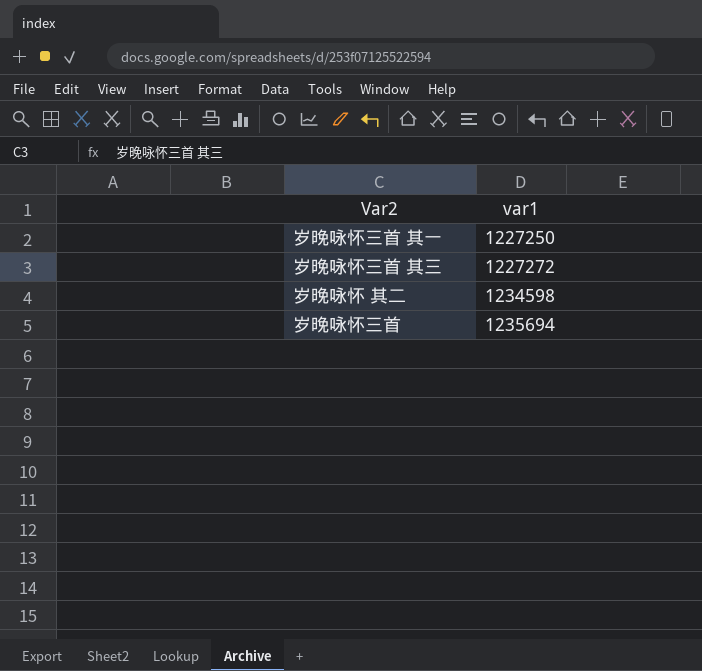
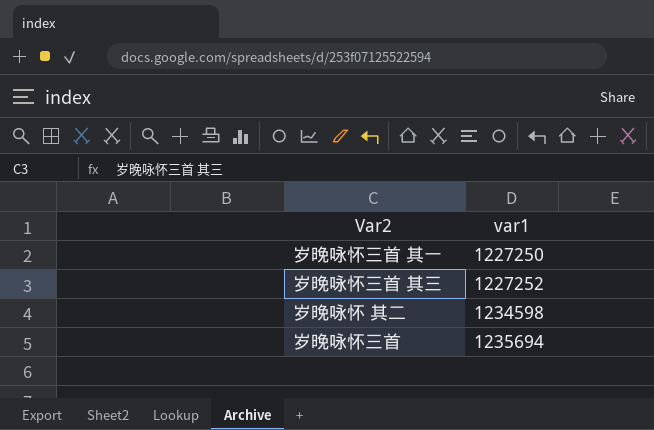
岁晚咏怀三首 其三 | var1: 1227272 -> 1227252

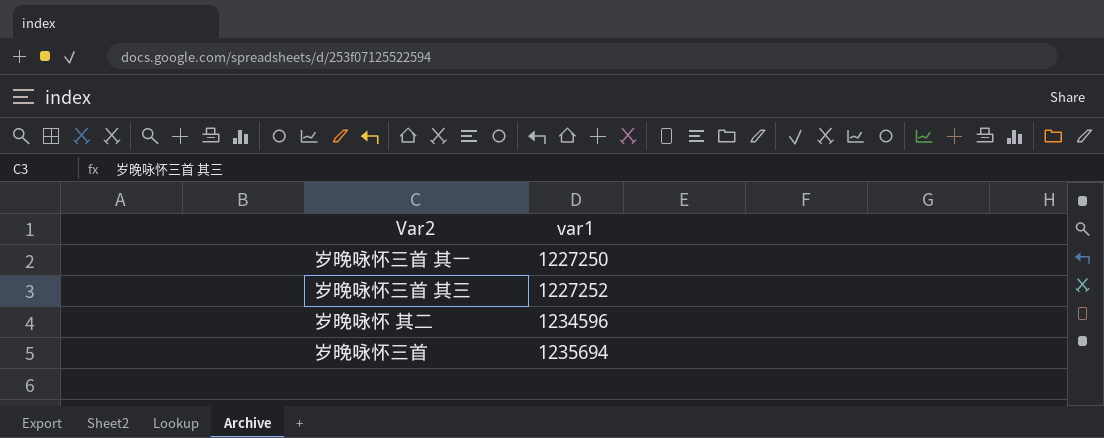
岁晚咏怀 其二 | var1: 1234598 -> 1234596

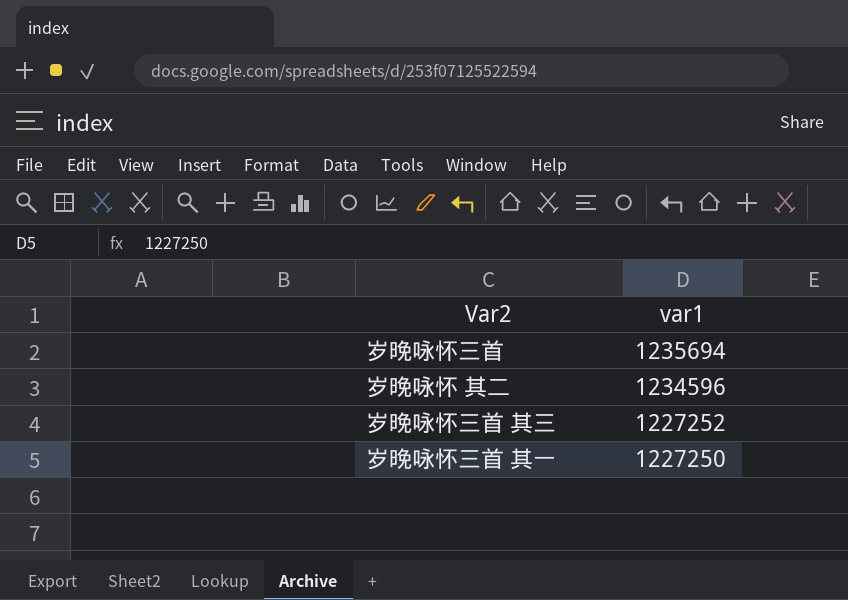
row order: var1 ascending -> var1 descending

